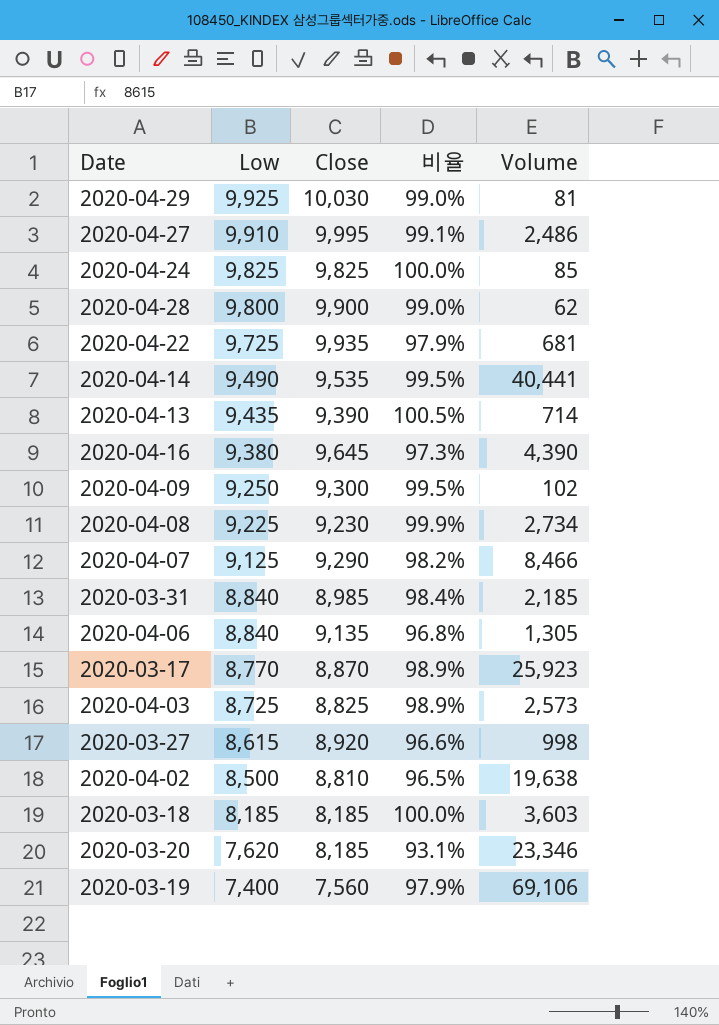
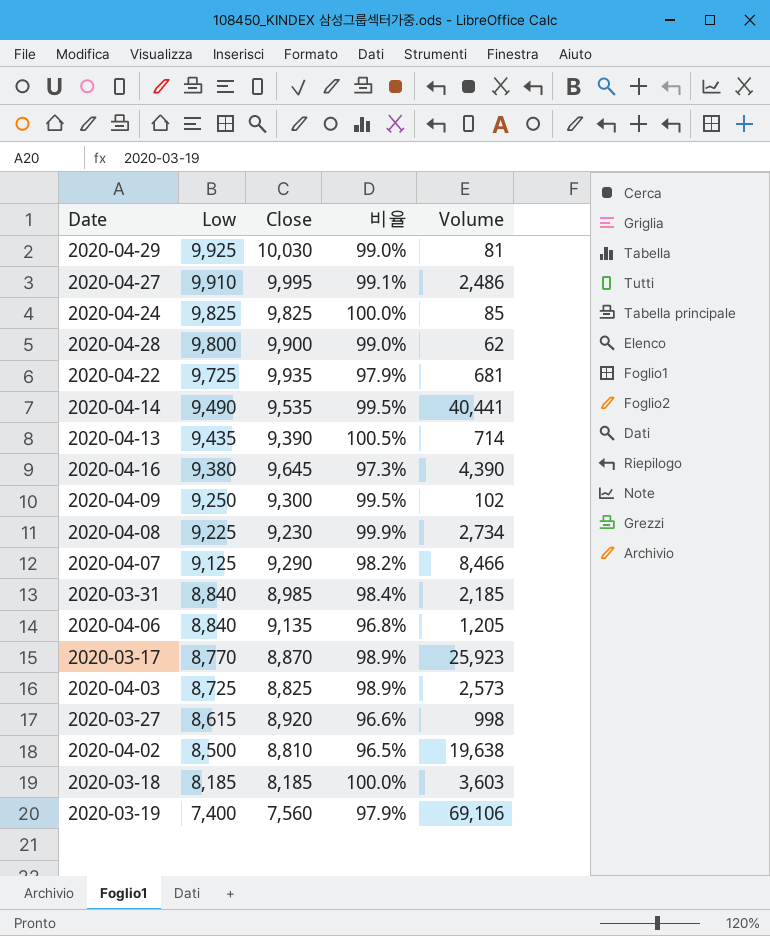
row 2020-03-20: 7,620 | 8,185 | 93.1% | 23,346 -> none
2020-04-06 | Volume: 1,305 -> 1,205

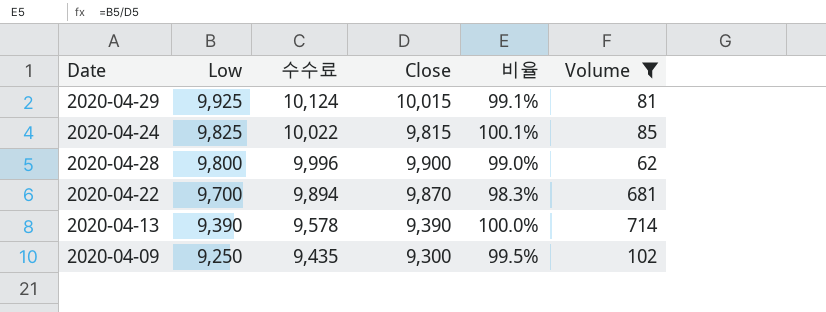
filter: none -> Volume <= 714
column 수수료 | formula: none -> [Low] * 1.02
2020-04-29 | Close: 10,030 -> 10,015
2020-04-29 | 비율: 99.0% -> 99.1%
2020-04-24 | Close: 9,825 -> 9,815
2020-04-24 | 비율: 100.0% -> 100.1%
2020-04-22 | Low: 9,725 -> 9,700
2020-04-22 | Close: 9,935 -> 9,870
2020-04-22 | 비율: 97.9% -> 98.3%
2020-04-13 | Low: 9,435 -> 9,390
2020-04-13 | 비율: 100.5% -> 100.0%

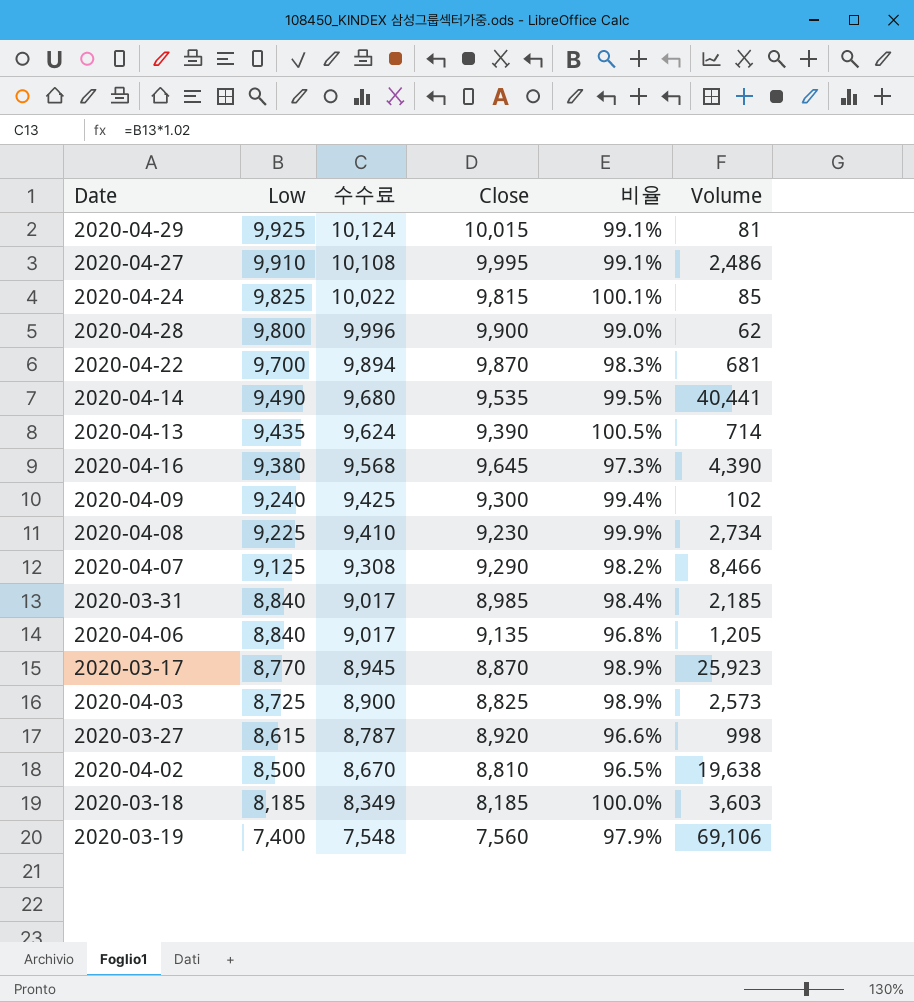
filter: Volume <= 714 -> none
2020-04-13 | Low: 9,390 -> 9,435
2020-04-13 | 수수료: 9,578 -> 9,624
2020-04-13 | 비율: 100.0% -> 100.5%
2020-04-09 | Low: 9,250 -> 9,240
2020-04-09 | 수수료: 9,435 -> 9,425
2020-04-09 | 비율: 99.5% -> 99.4%

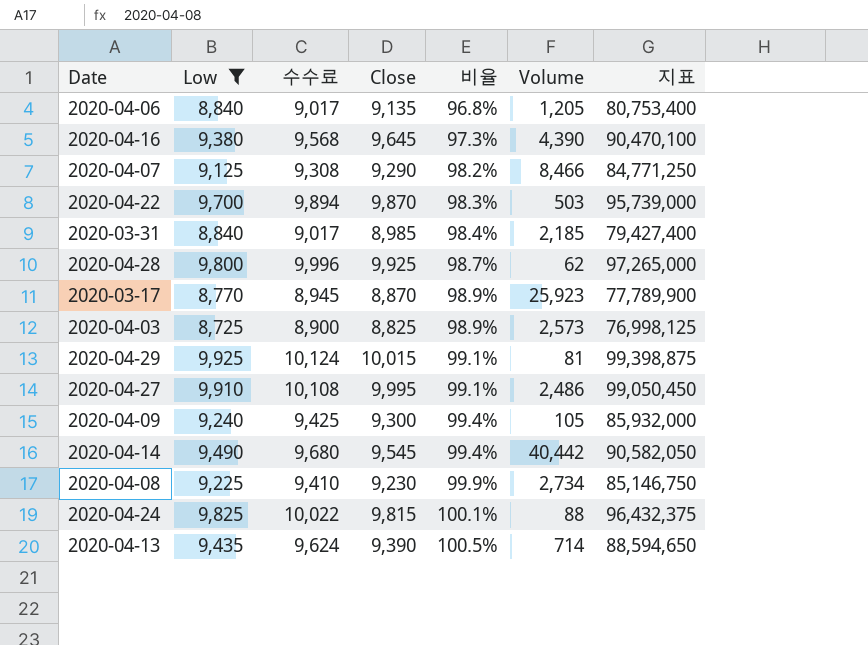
filter: none -> Low >= 8,725
row order: Low descending -> 비율 ascending
column 지표 | formula: none -> [Low] * [Close]
2020-04-22 | Volume: 681 -> 503
2020-04-28 | Close: 9,900 -> 9,925
2020-04-28 | 비율: 99.0% -> 98.7%
2020-04-09 | Volume: 102 -> 105
2020-04-14 | Close: 9,535 -> 9,545
2020-04-14 | 비율: 99.5% -> 99.4%
2020-04-14 | Volume: 40,441 -> 40,442
2020-04-24 | Volume: 85 -> 88

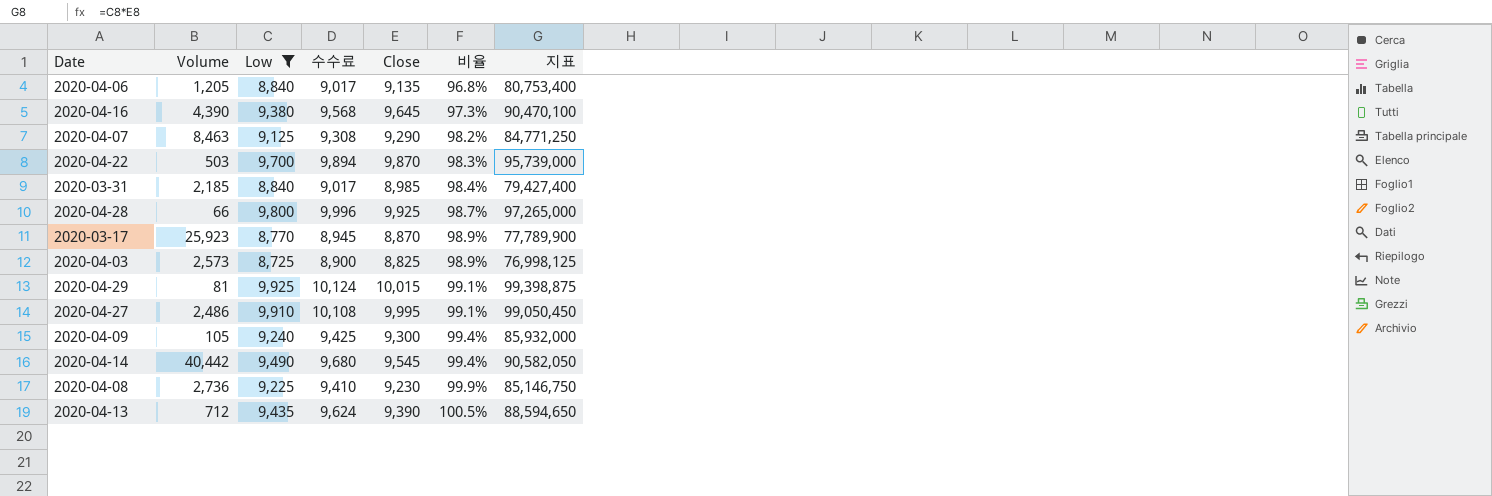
column Volume | position: 6 -> 2
row 2020-04-24: 9,825 | 10,022 | 9,815 | 100.1% | 88 | 96,432,375 -> none
2020-04-07 | Volume: 8,466 -> 8,463
2020-04-28 | Volume: 62 -> 66
2020-04-08 | Volume: 2,734 -> 2,736
2020-04-13 | Volume: 714 -> 712

